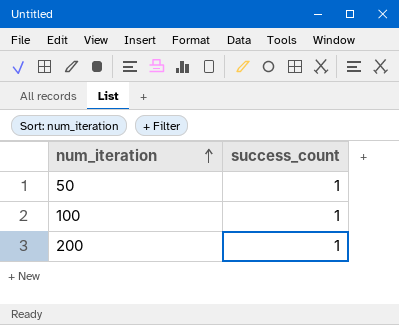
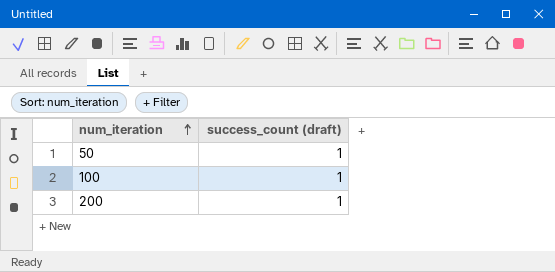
column name: success_count -> success_count (draft)

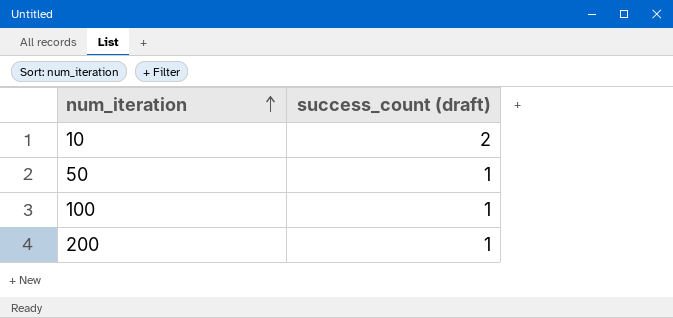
row 10: none -> 2

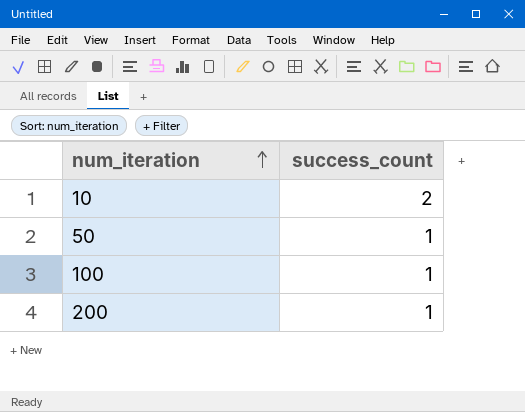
column name: success_count (draft) -> success_count

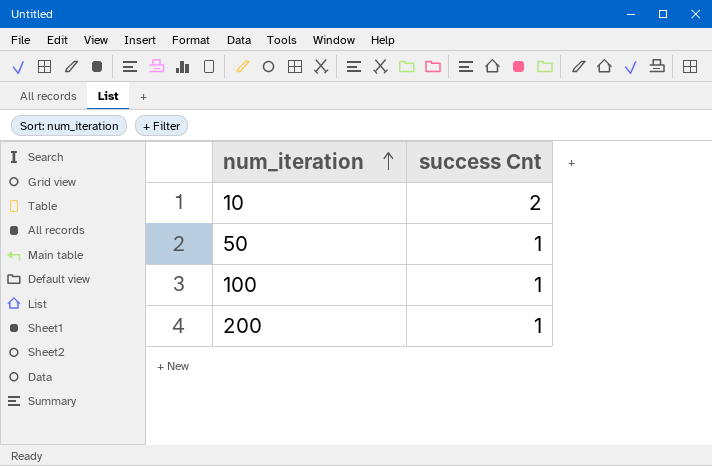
column name: success_count -> success Cnt

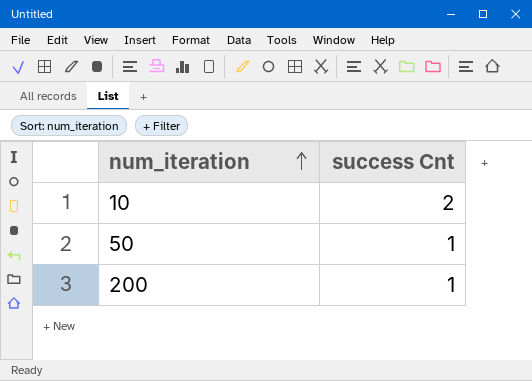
row 100: 1 -> none

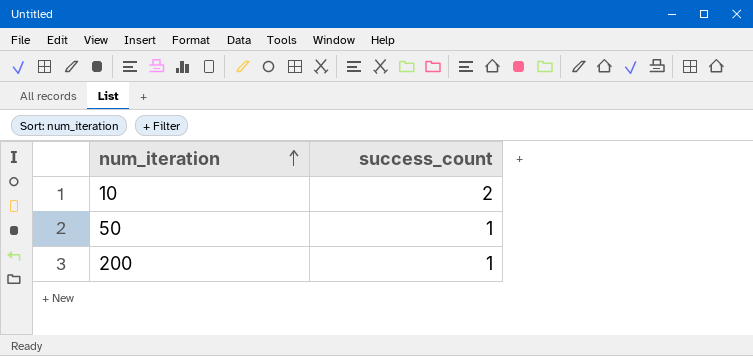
column name: success Cnt -> success_count

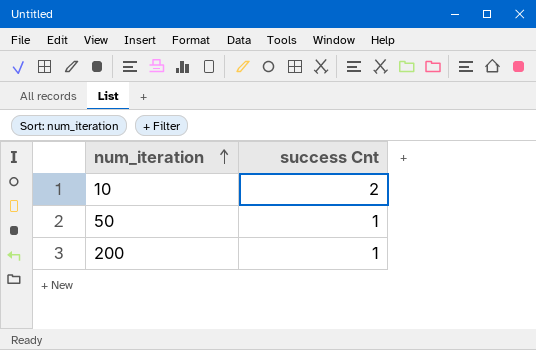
column name: success_count -> success Cnt

